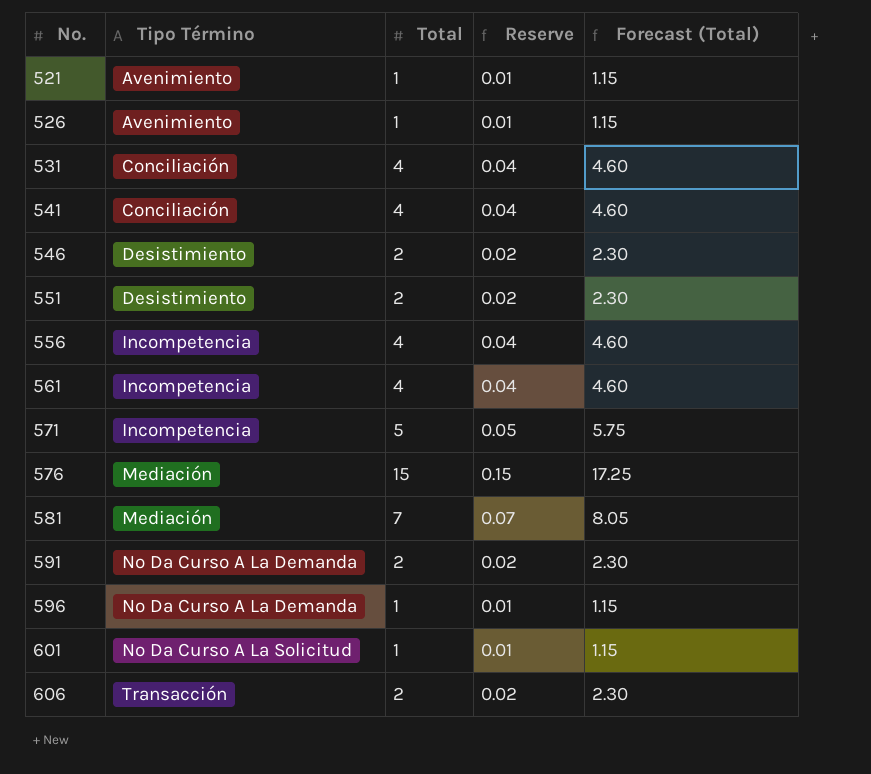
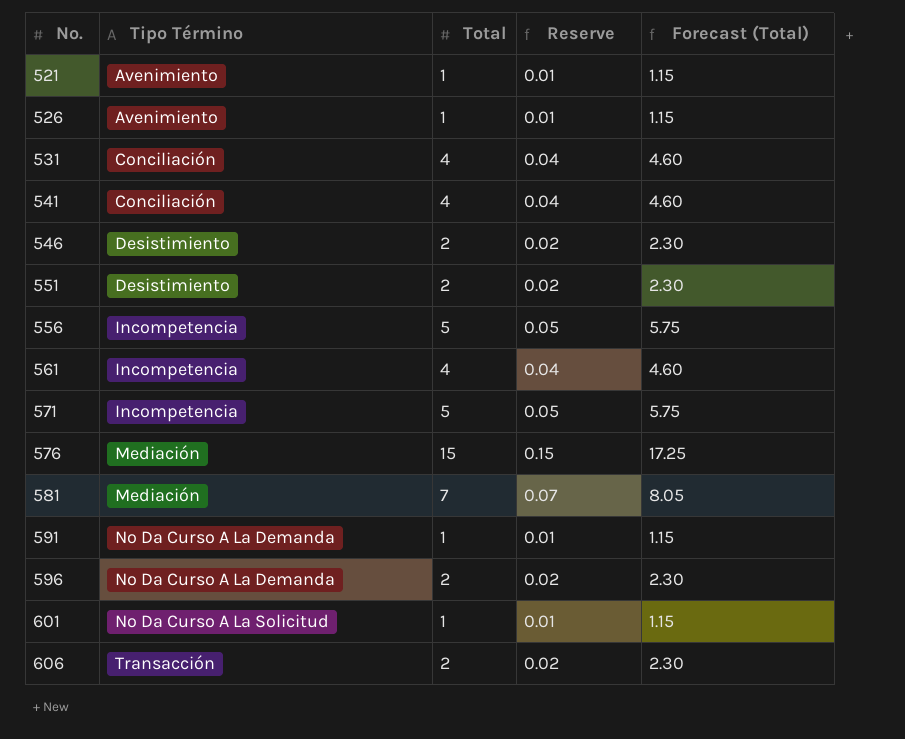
556 | Total: 4 -> 5
556 | Reserve: 0.04 -> 0.05
556 | Forecast (Total): 4.60 -> 5.75
591 | Total: 2 -> 1
591 | Reserve: 0.02 -> 0.01
591 | Forecast (Total): 2.30 -> 1.15
596 | Total: 1 -> 2
596 | Reserve: 0.01 -> 0.02
596 | Forecast (Total): 1.15 -> 2.30

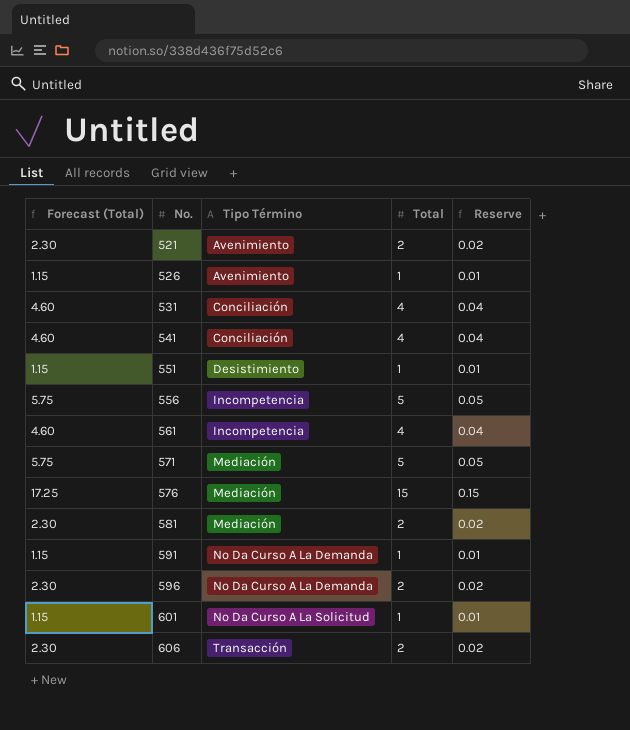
column Forecast (Total) | position: 5 -> 1
row 546: Desistimiento | 2 | 0.02 | 2.30 -> none
521 | Forecast (Total): 1.15 -> 2.30
521 | Total: 1 -> 2
521 | Reserve: 0.01 -> 0.02
551 | Forecast (Total): 2.30 -> 1.15
551 | Total: 2 -> 1
551 | Reserve: 0.02 -> 0.01
571 | Tipo Término: Incompetencia -> Mediación
581 | Forecast (Total): 8.05 -> 2.30
581 | Total: 7 -> 2
581 | Reserve: 0.07 -> 0.02

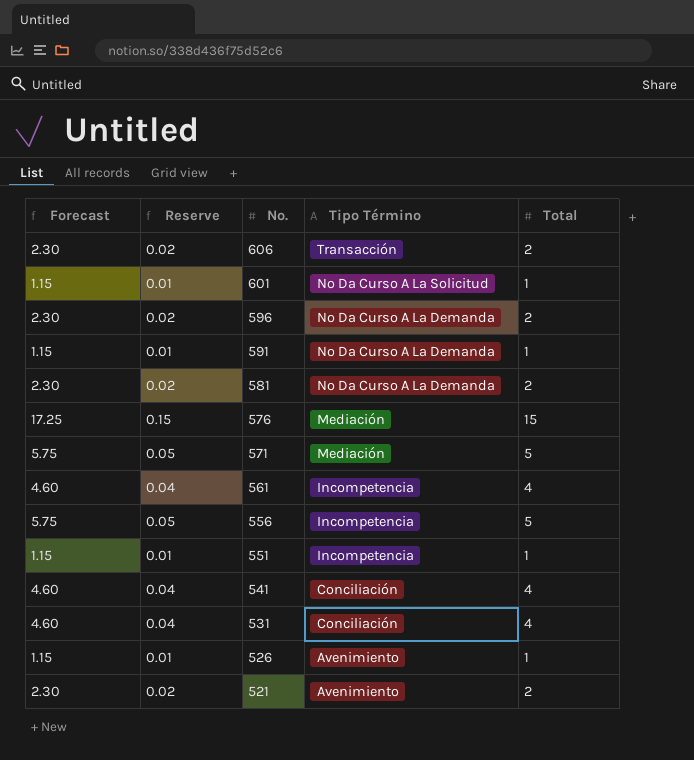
row order: No. ascending -> No. descending
column name: Forecast (Total) -> Forecast
column Reserve | position: 5 -> 2
581 | Tipo Término: Mediación -> No Da Curso A La Demanda
551 | Tipo Término: Desistimiento -> Incompetencia

